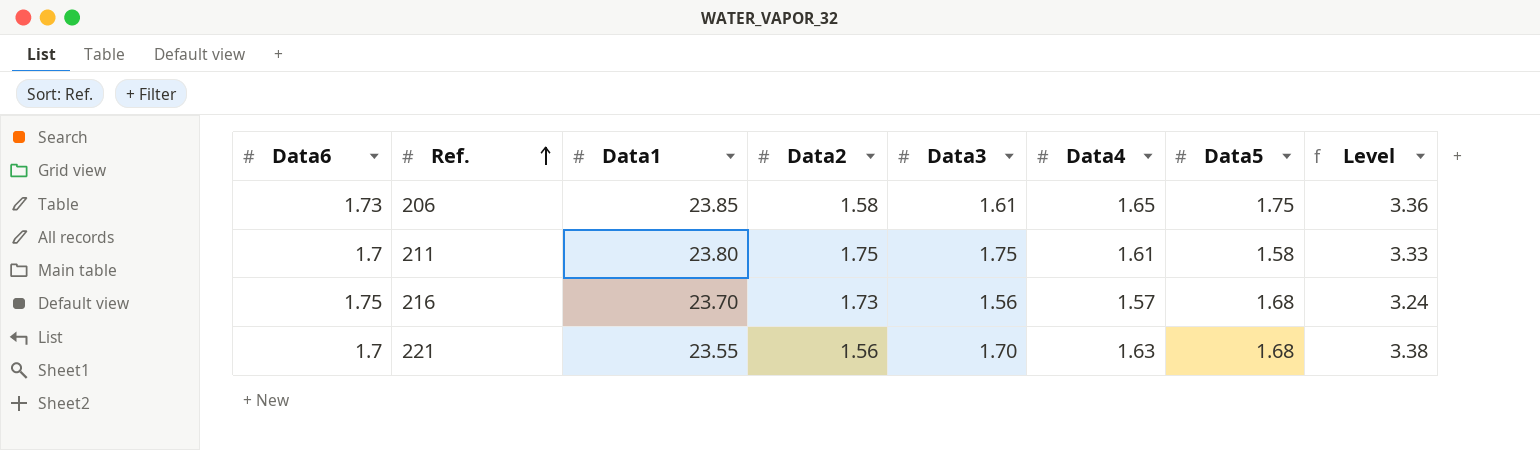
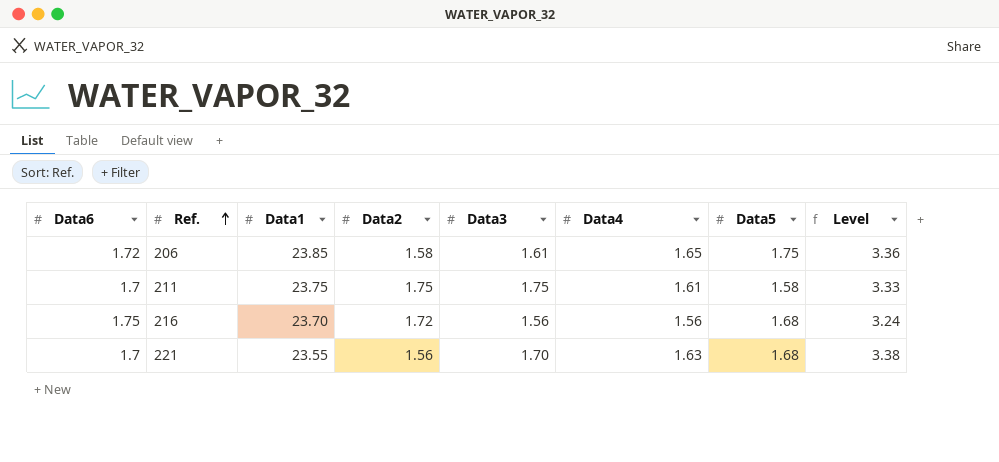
206 | Data6: 1.73 -> 1.72
211 | Data1: 23.80 -> 23.75
216 | Data2: 1.73 -> 1.72
216 | Data4: 1.57 -> 1.56

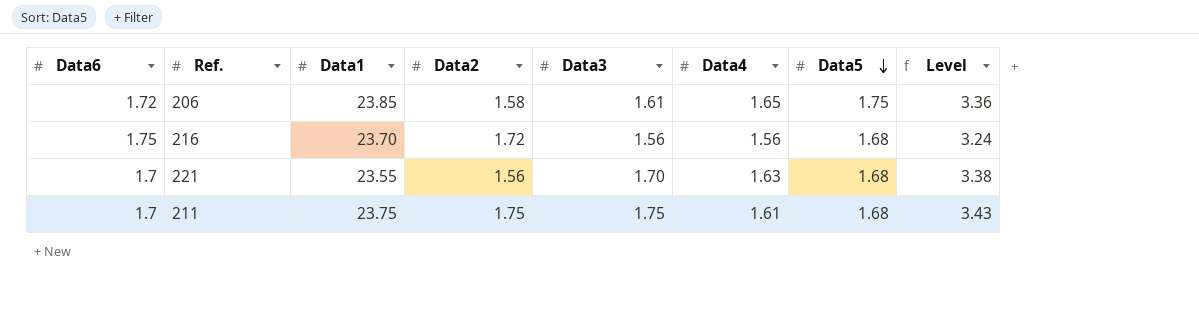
row order: Ref. ascending -> Data5 descending
211 | Data5: 1.58 -> 1.68
211 | Level: 3.33 -> 3.43

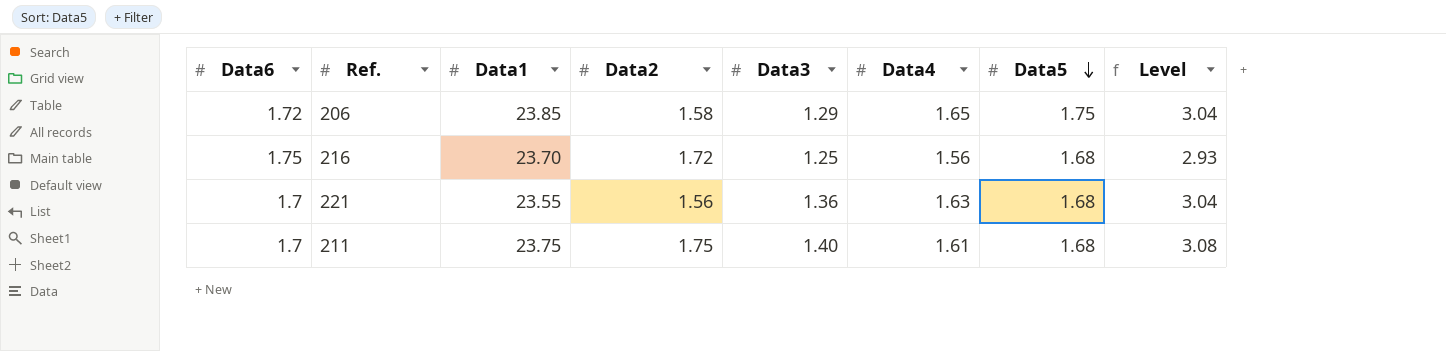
206 | Data3: 1.61 -> 1.29
206 | Level: 3.36 -> 3.04
216 | Data3: 1.56 -> 1.25
216 | Level: 3.24 -> 2.93
221 | Data3: 1.70 -> 1.36
221 | Level: 3.38 -> 3.04
211 | Data3: 1.75 -> 1.40
211 | Level: 3.43 -> 3.08

